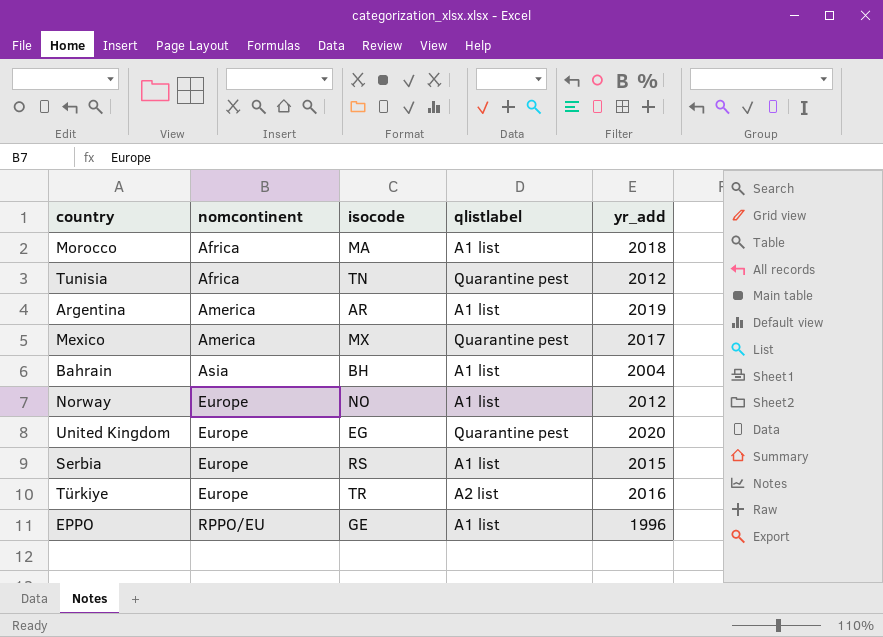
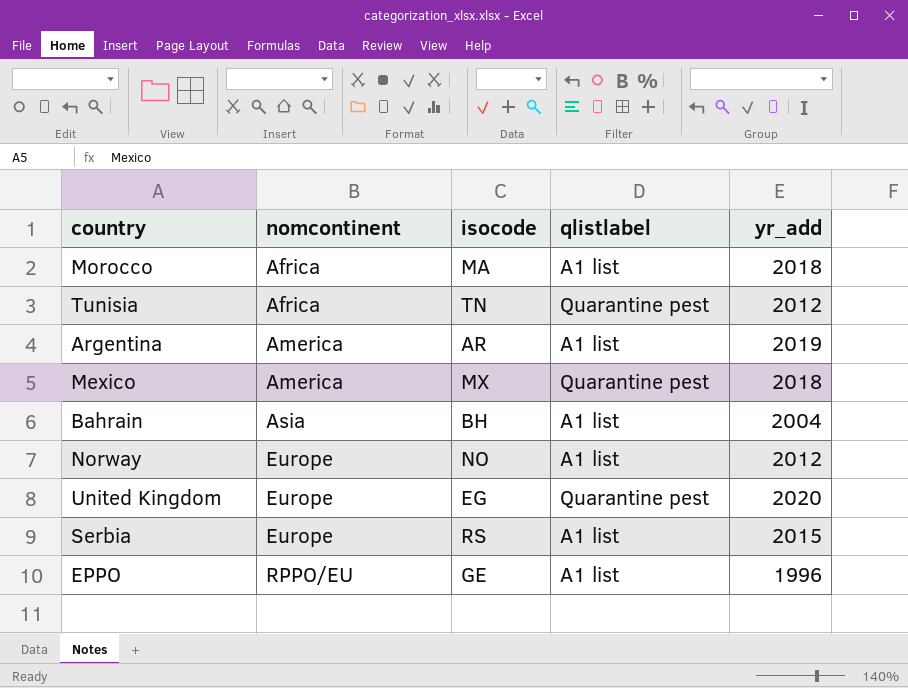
row Türkiye: Europe | TR | A2 list | 2016 -> none
Mexico | yr_add: 2017 -> 2018

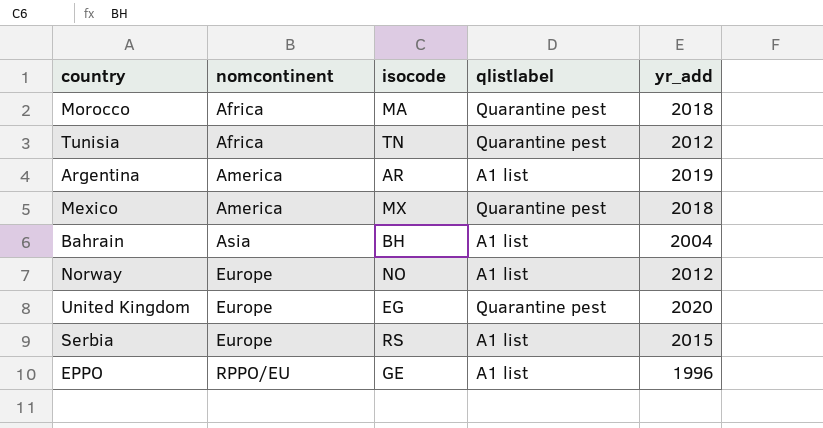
Morocco | qlistlabel: A1 list -> Quarantine pest

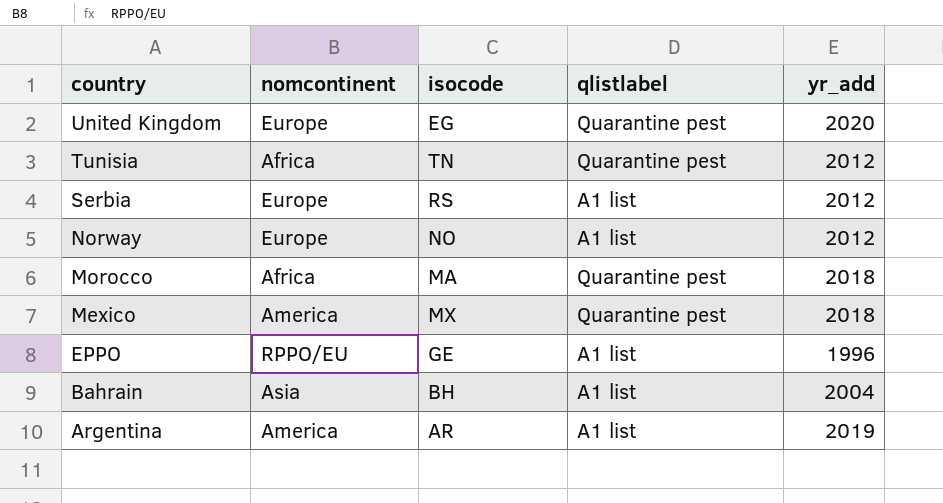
row order: nomcontinent ascending -> country descending
Serbia | yr_add: 2015 -> 2012

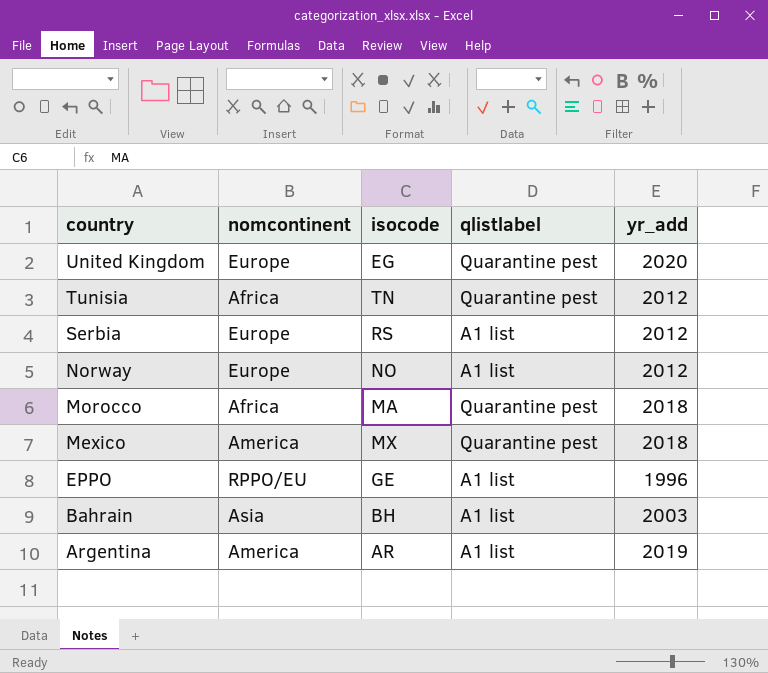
Bahrain | yr_add: 2004 -> 2003

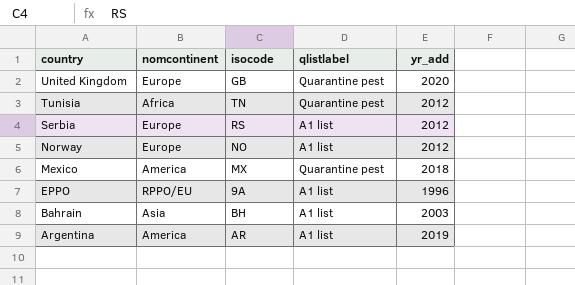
row Morocco: Africa | MA | Quarantine pest | 2018 -> none
United Kingdom | isocode: EG -> GB
EPPO | isocode: GE -> 9A

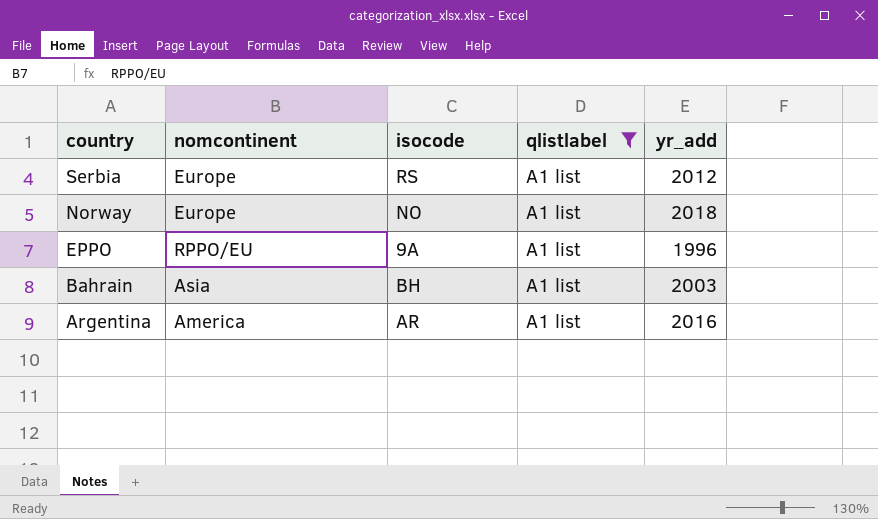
filter: none -> qlistlabel = A1 list
Norway | yr_add: 2012 -> 2018
Argentina | yr_add: 2019 -> 2016

